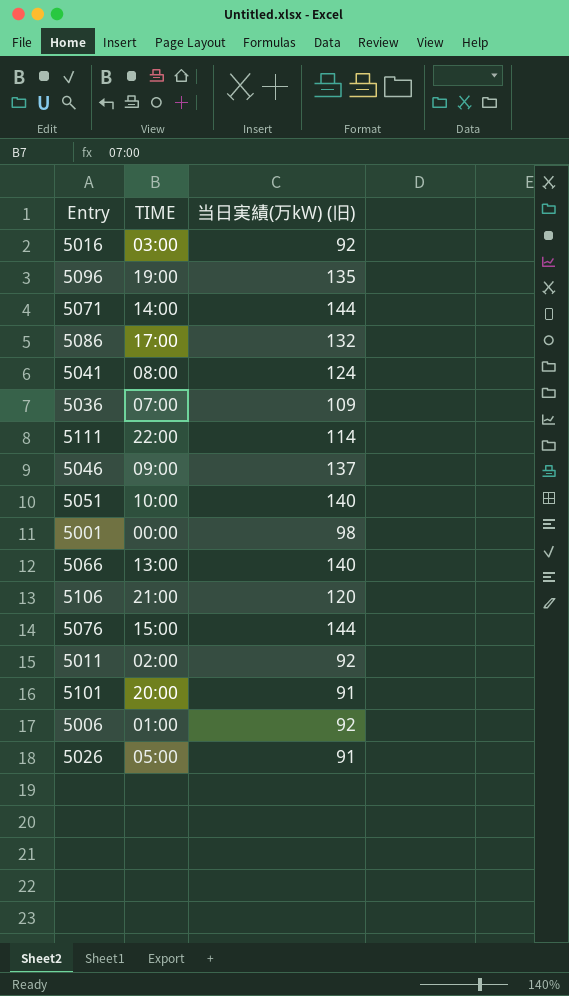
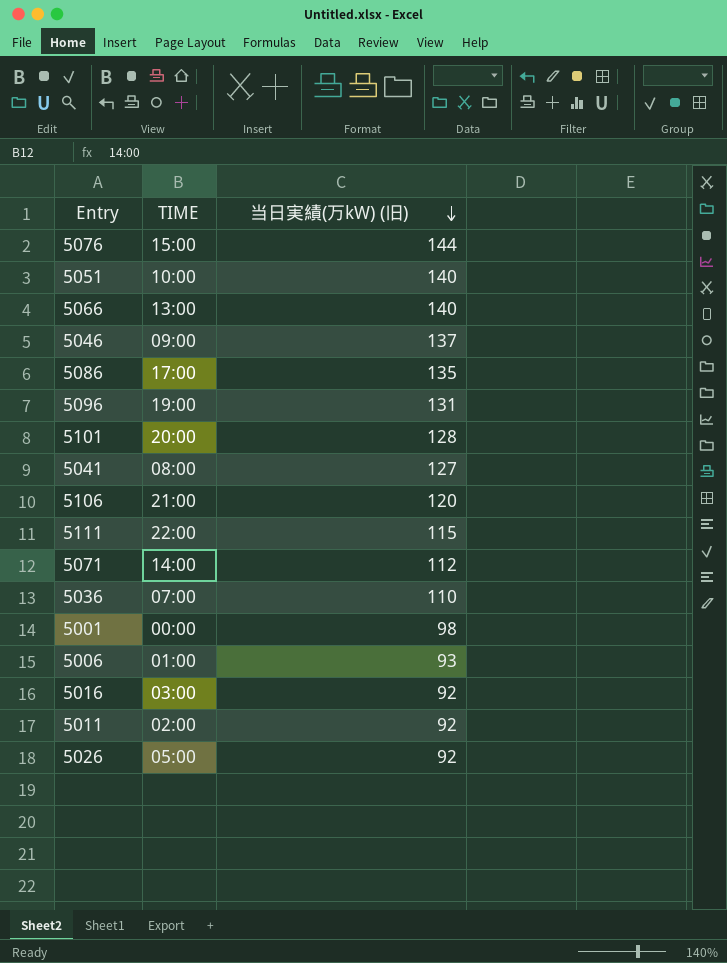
row order: none -> 当日実績(万kW) (旧) descending
5086 | 当日実績(万kW) (旧): 132 -> 135
5096 | 当日実績(万kW) (旧): 135 -> 131
5101 | 当日実績(万kW) (旧): 91 -> 128
5041 | 当日実績(万kW) (旧): 124 -> 127
5111 | 当日実績(万kW) (旧): 114 -> 115
5071 | 当日実績(万kW) (旧): 144 -> 112
5036 | 当日実績(万kW) (旧): 109 -> 110
5006 | 当日実績(万kW) (旧): 92 -> 93
5026 | 当日実績(万kW) (旧): 91 -> 92

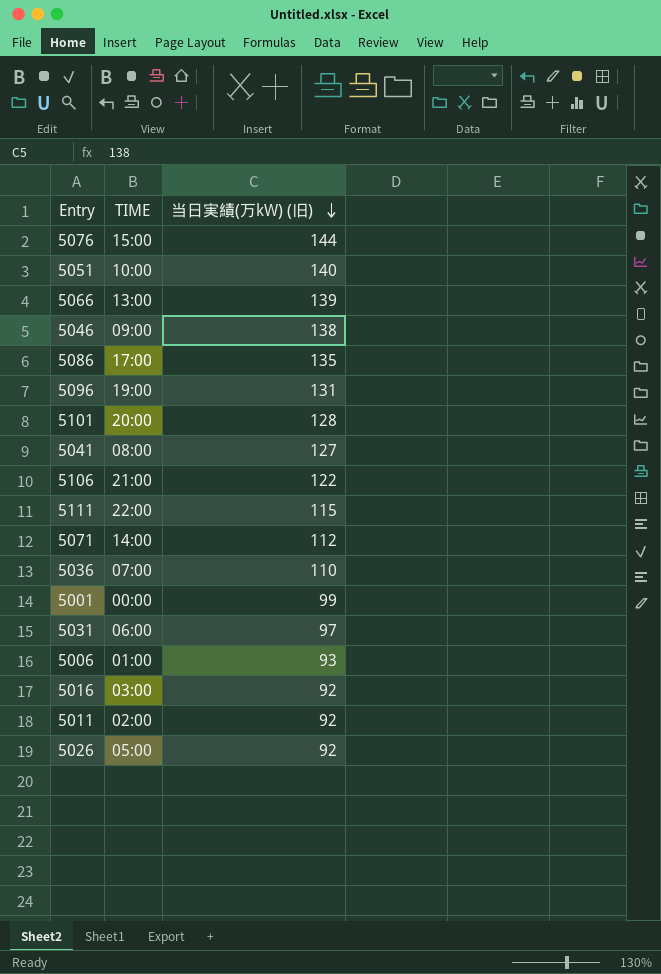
5066 | 当日実績(万kW) (旧): 140 -> 139
5046 | 当日実績(万kW) (旧): 137 -> 138
5106 | 当日実績(万kW) (旧): 120 -> 122
5001 | 当日実績(万kW) (旧): 98 -> 99
row 5031: none -> 06:00 | 97

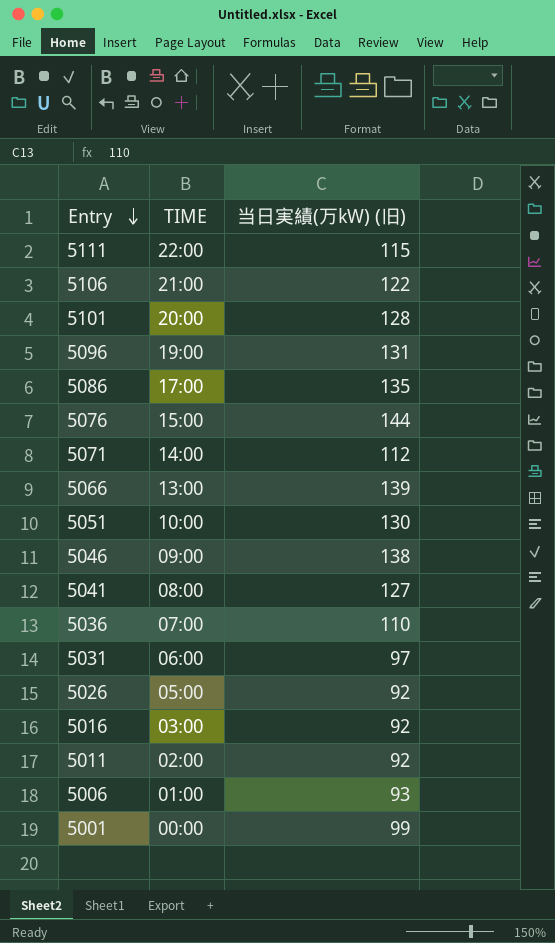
row order: 当日実績(万kW) (旧) descending -> Entry descending
5051 | 当日実績(万kW) (旧): 140 -> 130

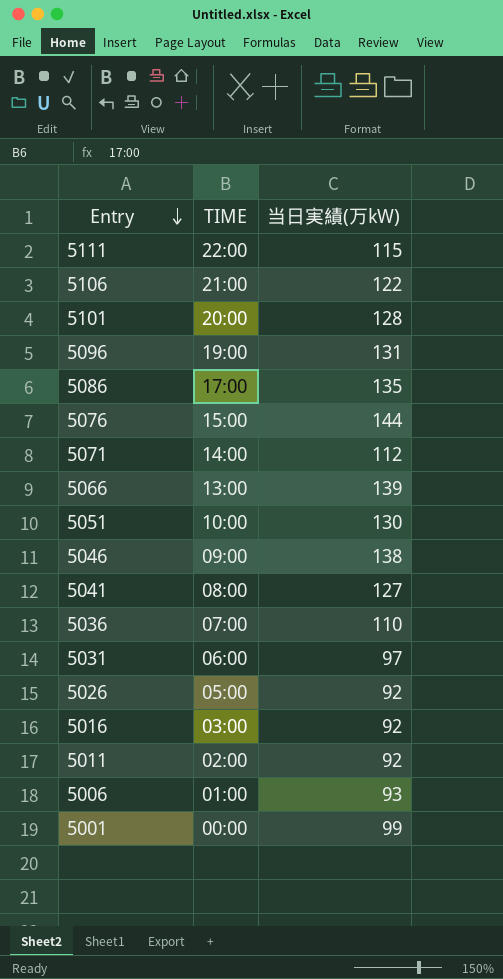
column name: 当日実績(万kW) (旧) -> 当日実績(万kW)

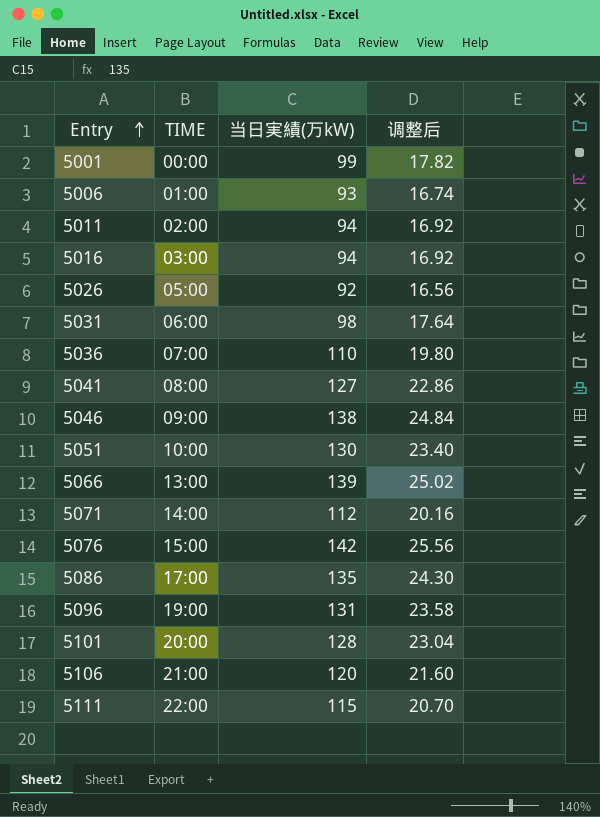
row order: Entry descending -> Entry ascending
column 调整后 | formula: none -> [当日実績(万kW)] * 0.18
5011 | 当日実績(万kW): 92 -> 94
5016 | 当日実績(万kW): 92 -> 94
5031 | 当日実績(万kW): 97 -> 98
5076 | 当日実績(万kW): 144 -> 142
5106 | 当日実績(万kW): 122 -> 120

